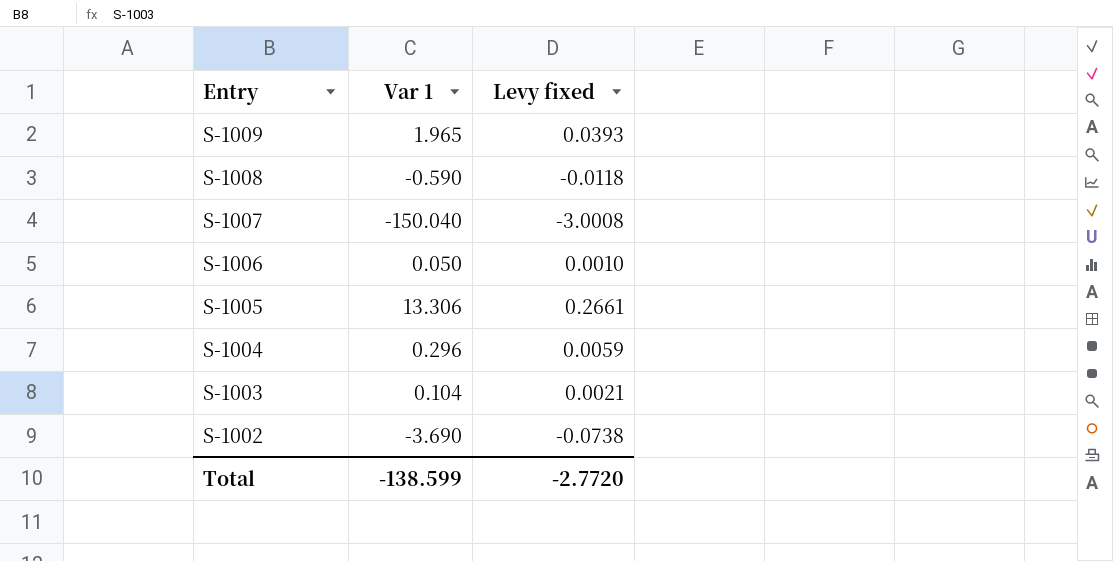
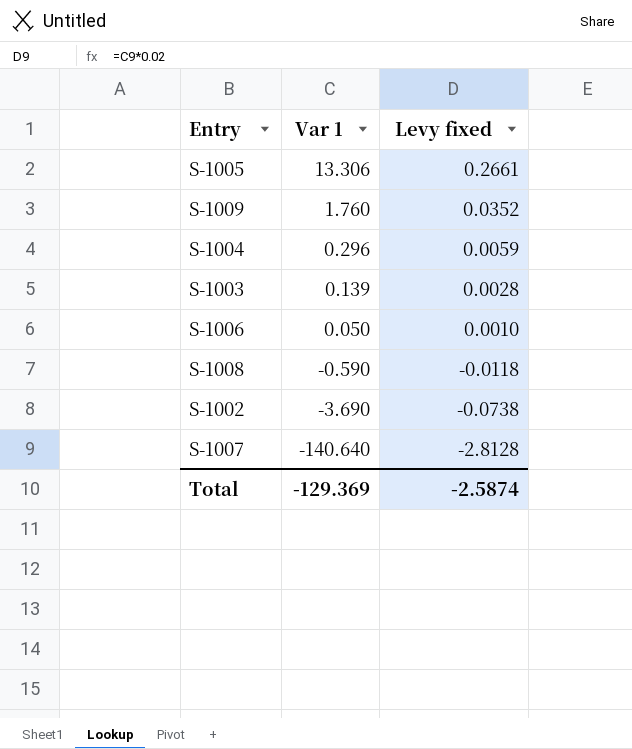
row order: Entry descending -> Var 1 descending
S-1009 | Var 1: 1.965 -> 1.760
S-1009 | Levy fixed: 0.0393 -> 0.0352
S-1003 | Var 1: 0.104 -> 0.139
S-1003 | Levy fixed: 0.0021 -> 0.0028
S-1007 | Var 1: -150.040 -> -140.640
S-1007 | Levy fixed: -3.0008 -> -2.8128
Total | Var 1: -138.599 -> -129.369
Total | Levy fixed: -2.7720 -> -2.5874

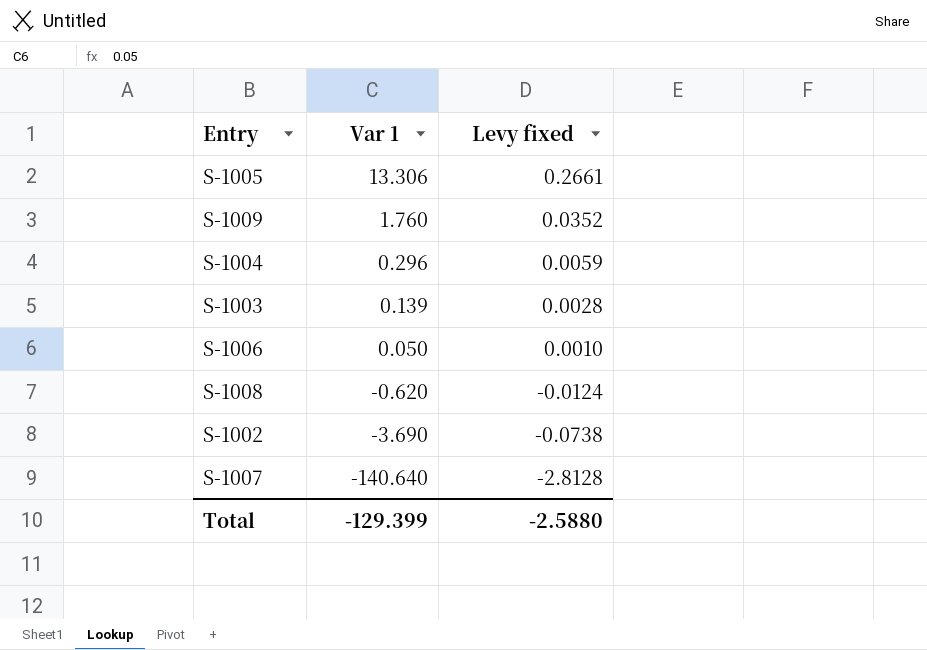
S-1008 | Var 1: -0.590 -> -0.620
S-1008 | Levy fixed: -0.0118 -> -0.0124
Total | Var 1: -129.369 -> -129.399
Total | Levy fixed: -2.5874 -> -2.5880

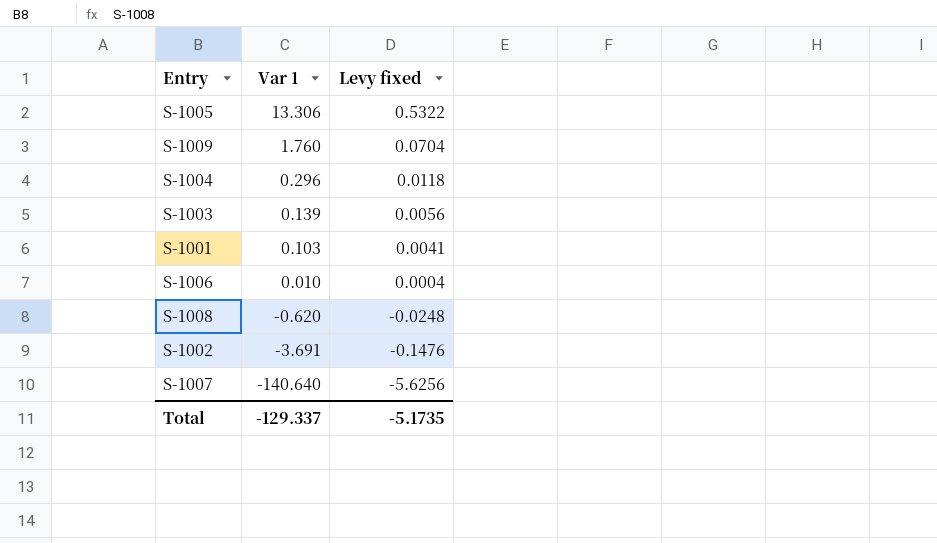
column Levy fixed | formula: [Var 1] * 0.02 -> [Var 1] * 0.04
row S-1001: none -> 0.103 | 0.0041
S-1006 | Var 1: 0.050 -> 0.010
S-1002 | Var 1: -3.690 -> -3.691
Total | Var 1: -129.399 -> -129.337
Total | Levy fixed: -2.5880 -> -5.1735

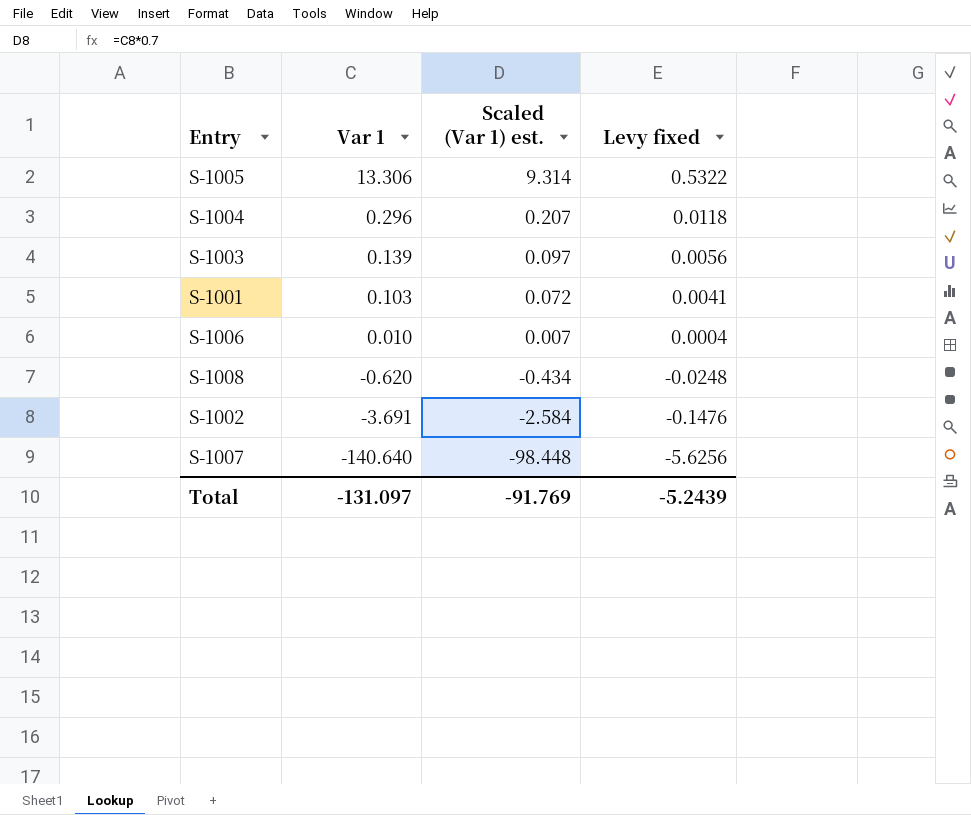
column Scaled (Var 1) est. | formula: none -> [Var 1] * 0.7
row S-1009: 1.760 | 0.0704 -> none
Total | Var 1: -129.337 -> -131.097
Total | Levy fixed: -5.1735 -> -5.2439

